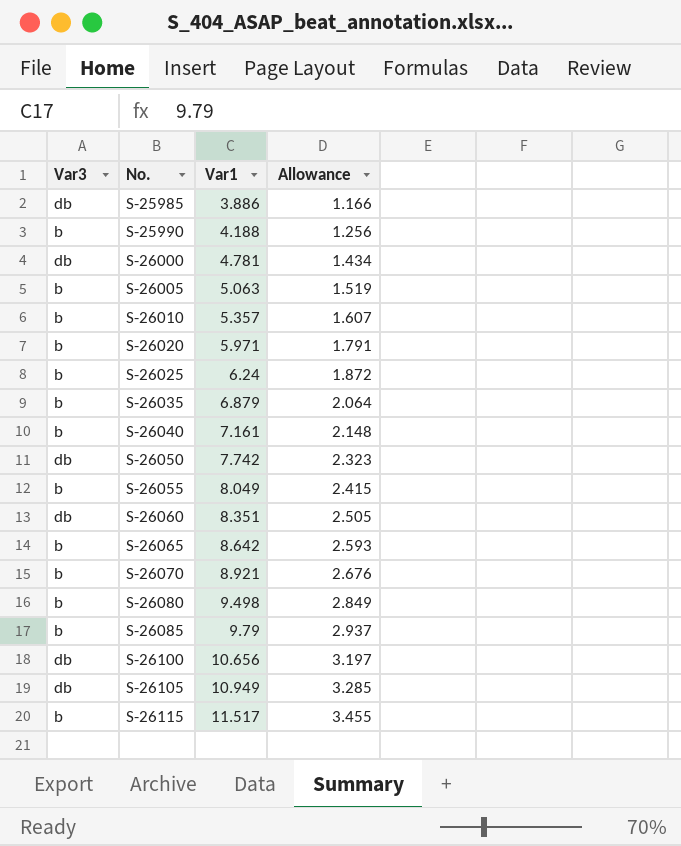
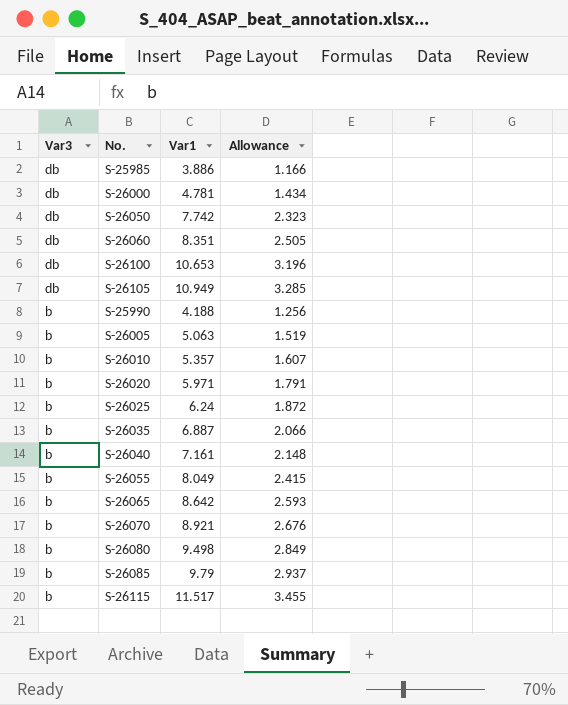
row order: No. ascending -> Var3 descending
S-26100 | Var1: 10.656 -> 10.653
S-26100 | Allowance: 3.197 -> 3.196
S-26035 | Var1: 6.879 -> 6.887
S-26035 | Allowance: 2.064 -> 2.066

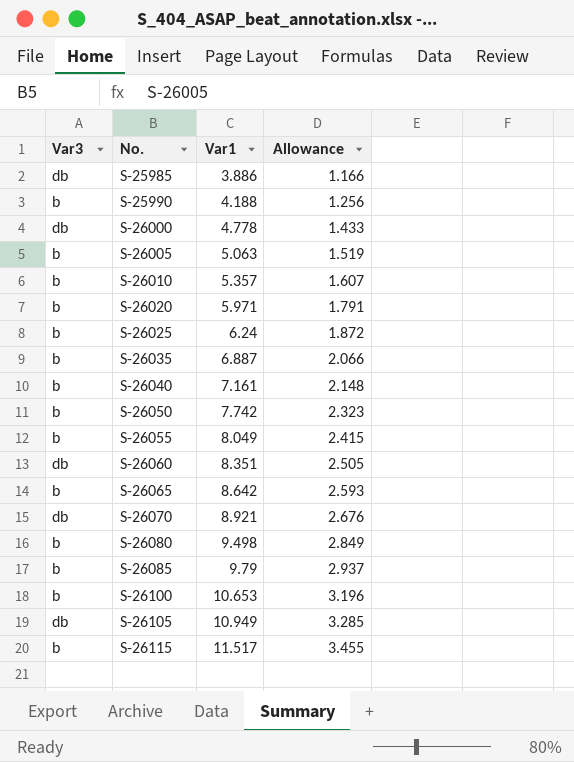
row order: Var3 descending -> No. ascending
S-26000 | Var1: 4.781 -> 4.778
S-26000 | Allowance: 1.434 -> 1.433
S-26050 | Var3: db -> b
S-26070 | Var3: b -> db
S-26100 | Var3: db -> b

